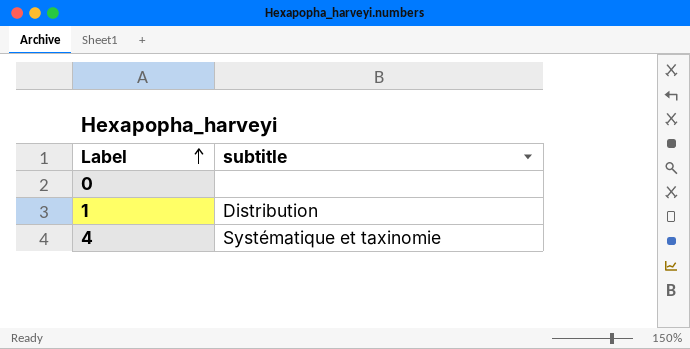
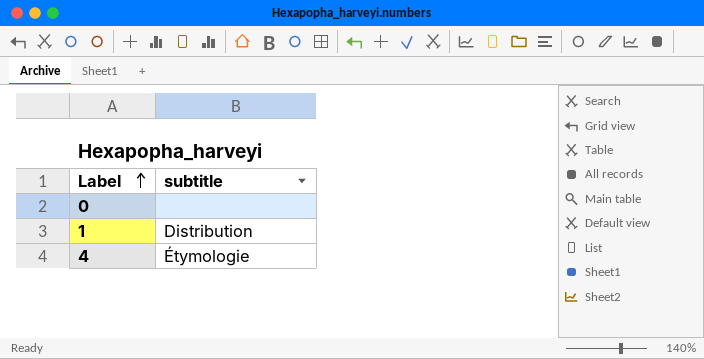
4 | subtitle: Systématique et taxinomie -> Étymologie

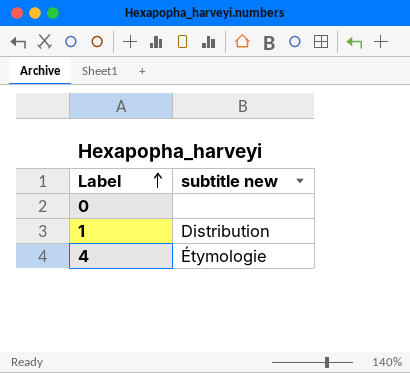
column name: subtitle -> subtitle new

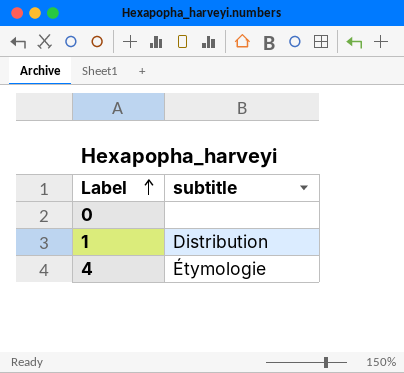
column name: subtitle new -> subtitle

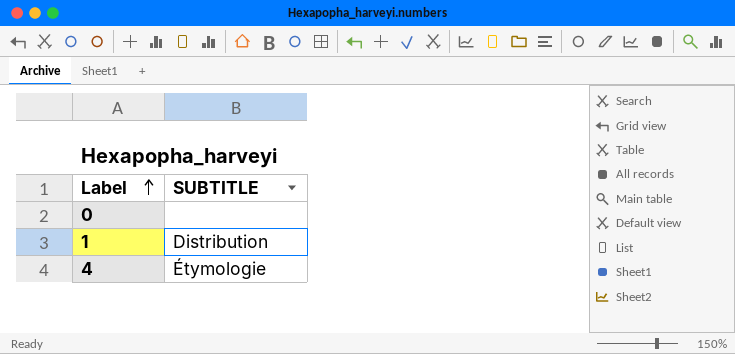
column name: subtitle -> SUBTITLE

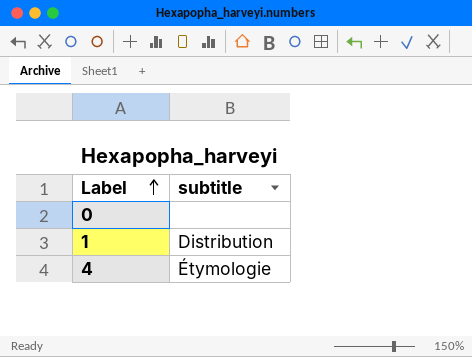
column name: SUBTITLE -> subtitle

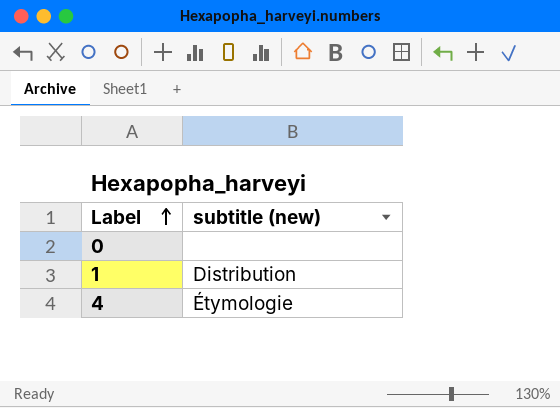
column name: subtitle -> subtitle (new)

